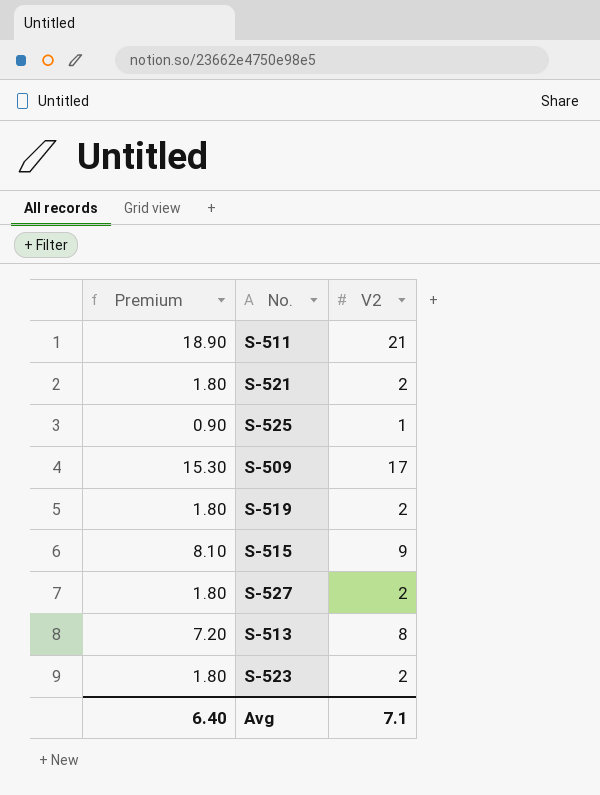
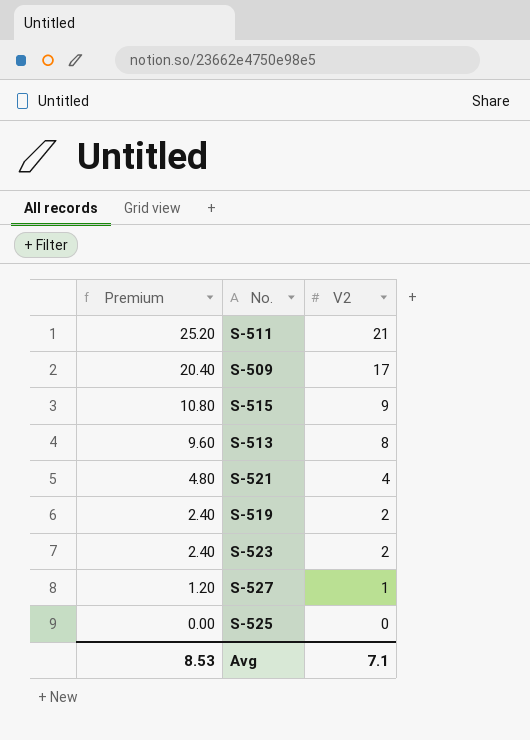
row order: none -> Premium descending
column Premium | formula: [V2] * 0.9 -> [V2] * 1.2
S-521 | V2: 2 -> 4
S-527 | V2: 2 -> 1
S-525 | V2: 1 -> 0
Avg | Premium: 6.40 -> 8.53

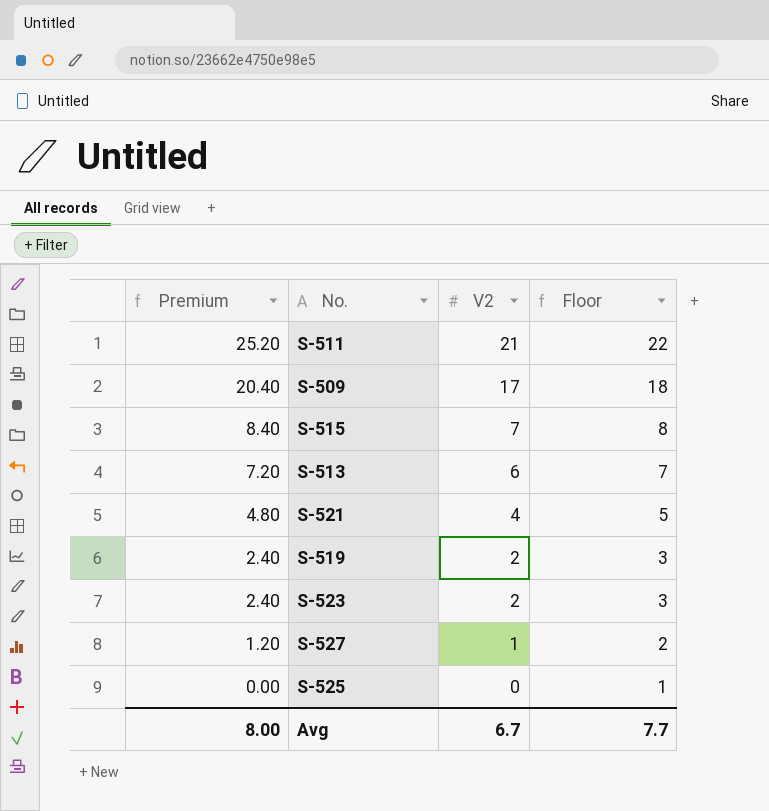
column Floor | formula: none -> [V2] + 1
S-515 | Premium: 10.80 -> 8.40
S-515 | V2: 9 -> 7
S-513 | Premium: 9.60 -> 7.20
S-513 | V2: 8 -> 6
Avg | Premium: 8.53 -> 8.00
Avg | V2: 7.1 -> 6.7

